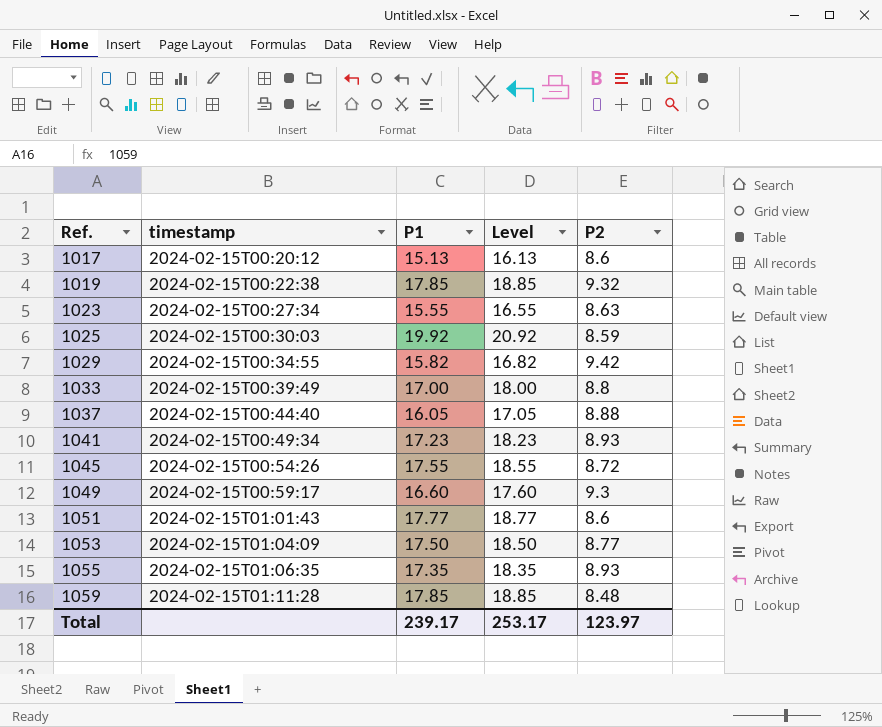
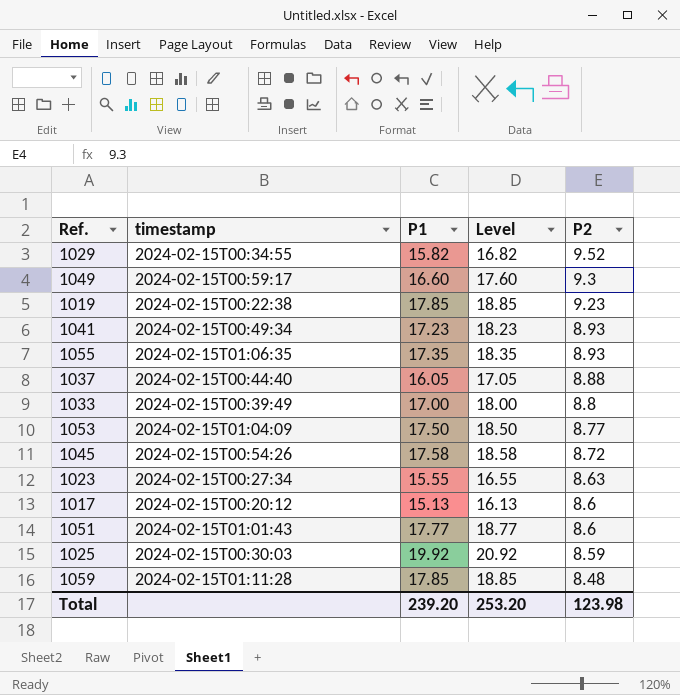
row order: Ref. ascending -> P2 descending
1029 | P2: 9.42 -> 9.52
1019 | P2: 9.32 -> 9.23
1045 | P1: 17.55 -> 17.58
1045 | Level: 18.55 -> 18.58
Total | P1: 239.17 -> 239.20
Total | Level: 253.17 -> 253.20
Total | P2: 123.97 -> 123.98

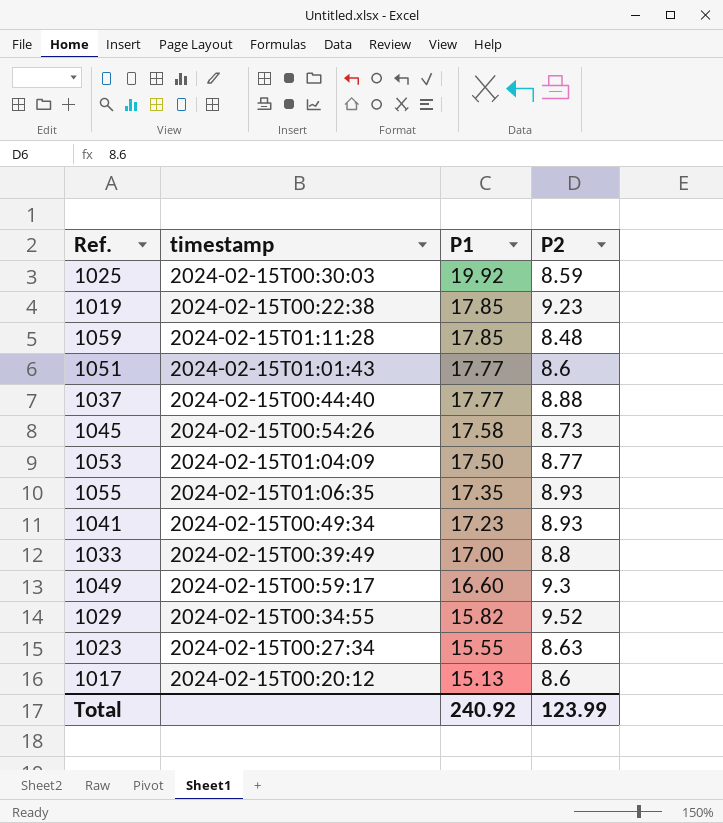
row order: P2 descending -> P1 descending
column Level | formula: [P1] + 1 -> none
1037 | P1: 16.05 -> 17.77
1045 | P2: 8.72 -> 8.73
Total | P1: 239.20 -> 240.92
Total | P2: 123.98 -> 123.99

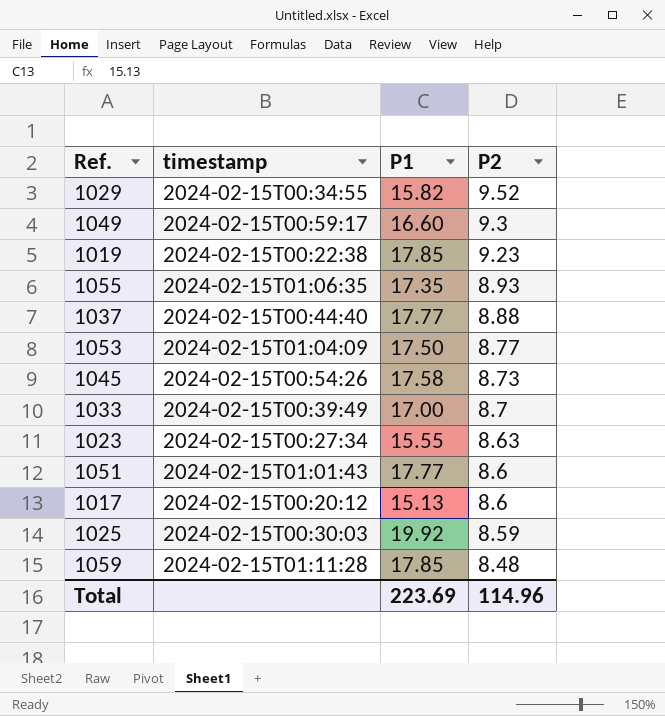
row order: P1 descending -> P2 descending
row 1041: 2024-02-15T00:49:34 | 17.23 | 8.93 -> none
1033 | P2: 8.8 -> 8.7
Total | P1: 240.92 -> 223.69
Total | P2: 123.99 -> 114.96

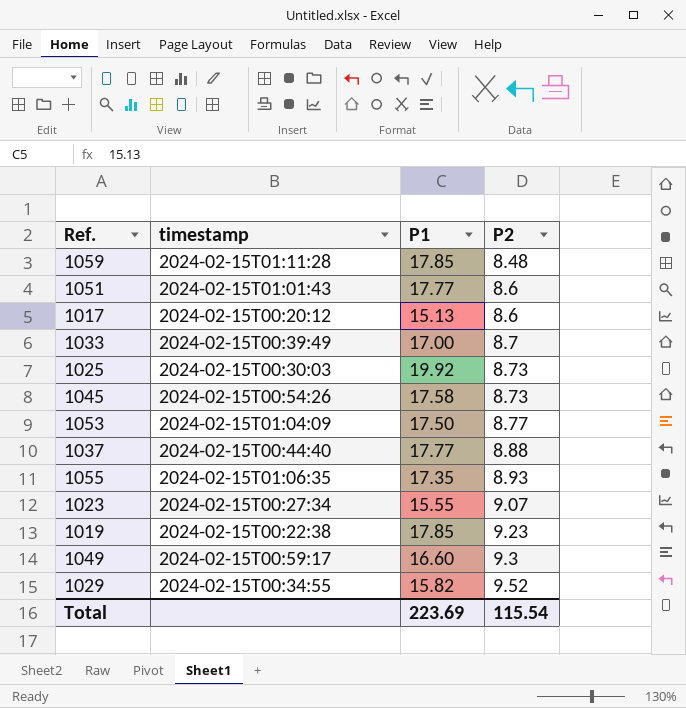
row order: P2 descending -> P2 ascending
1025 | P2: 8.59 -> 8.73
1023 | P2: 8.63 -> 9.07
Total | P2: 114.96 -> 115.54

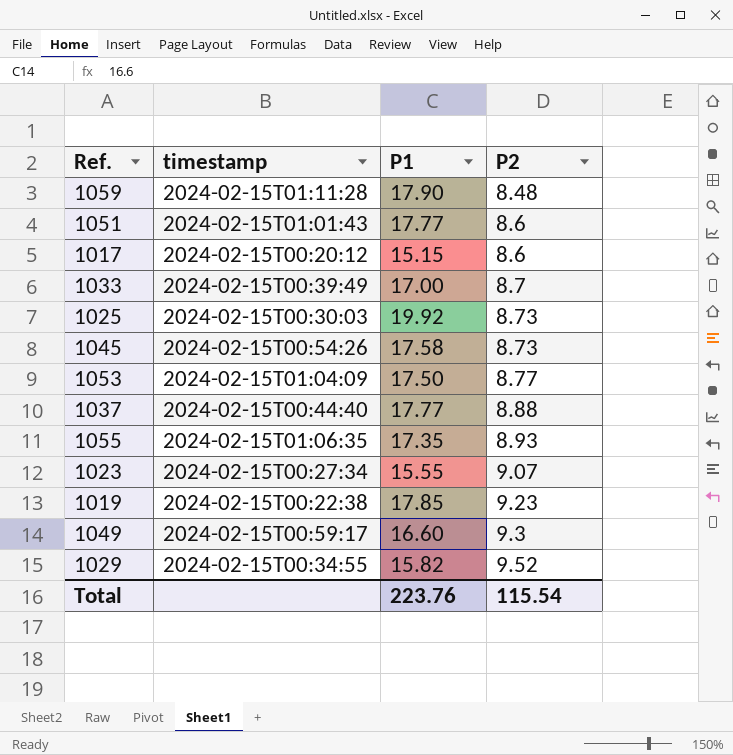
1059 | P1: 17.85 -> 17.90
1017 | P1: 15.13 -> 15.15
Total | P1: 223.69 -> 223.76

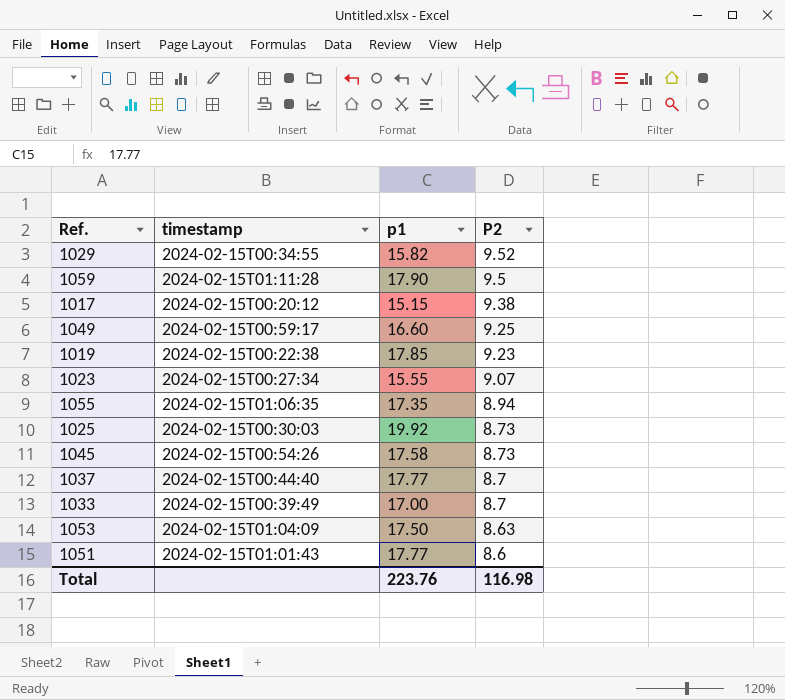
row order: P2 ascending -> P2 descending
column name: P1 -> p1
1059 | P2: 8.48 -> 9.5
1017 | P2: 8.6 -> 9.38
1049 | P2: 9.3 -> 9.25
1055 | P2: 8.93 -> 8.94
1037 | P2: 8.88 -> 8.7
1053 | P2: 8.77 -> 8.63
Total | P2: 115.54 -> 116.98

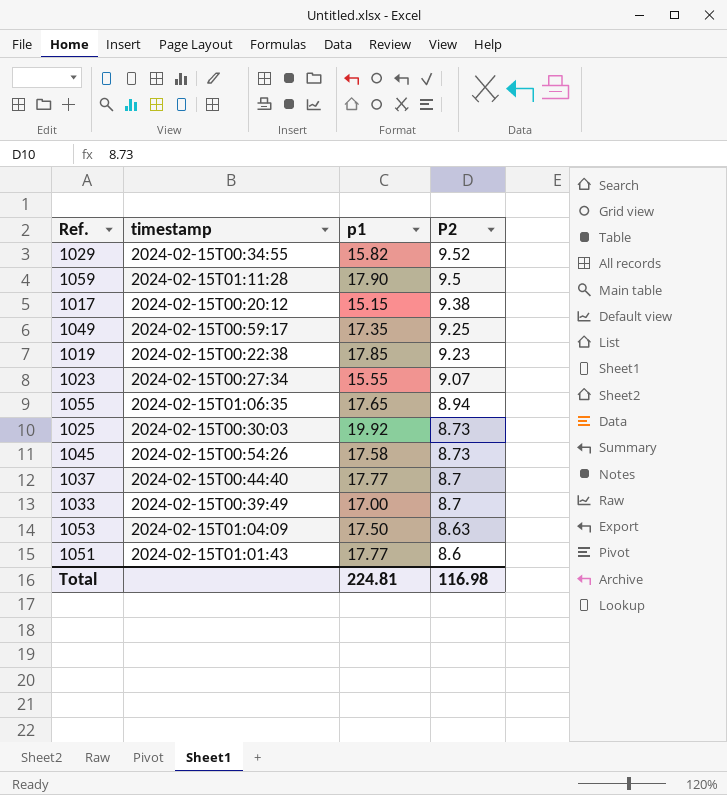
1049 | p1: 16.60 -> 17.35
1055 | p1: 17.35 -> 17.65
Total | p1: 223.76 -> 224.81

